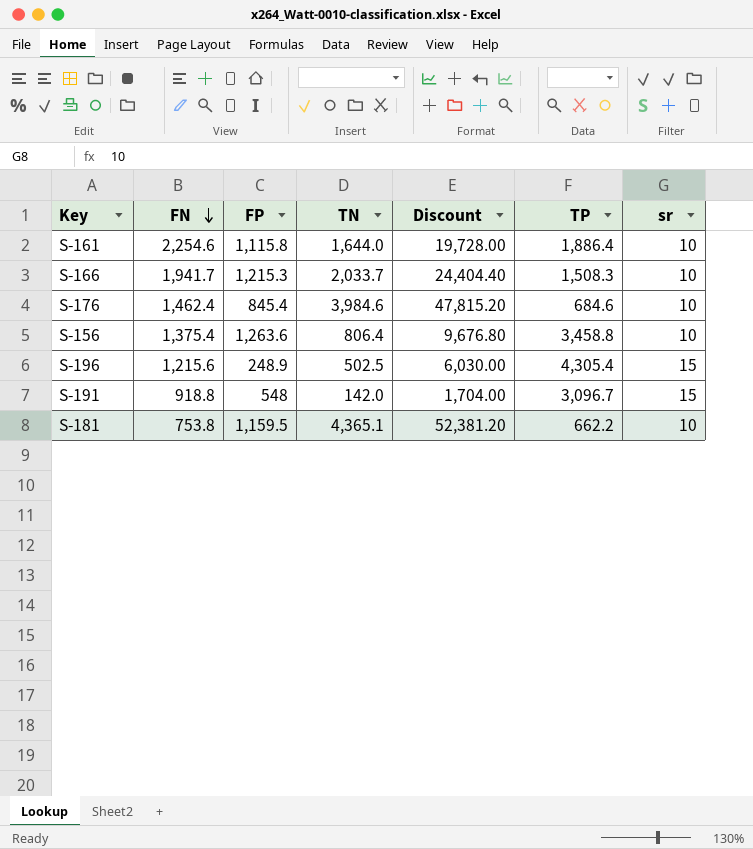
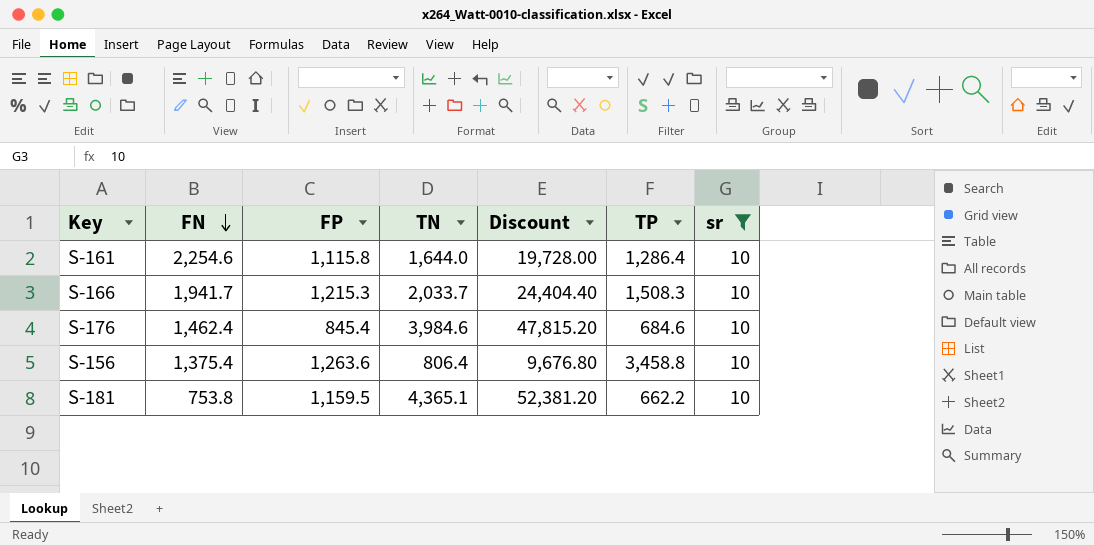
filter: none -> sr = 10
S-161 | TP: 1,886.4 -> 1,286.4

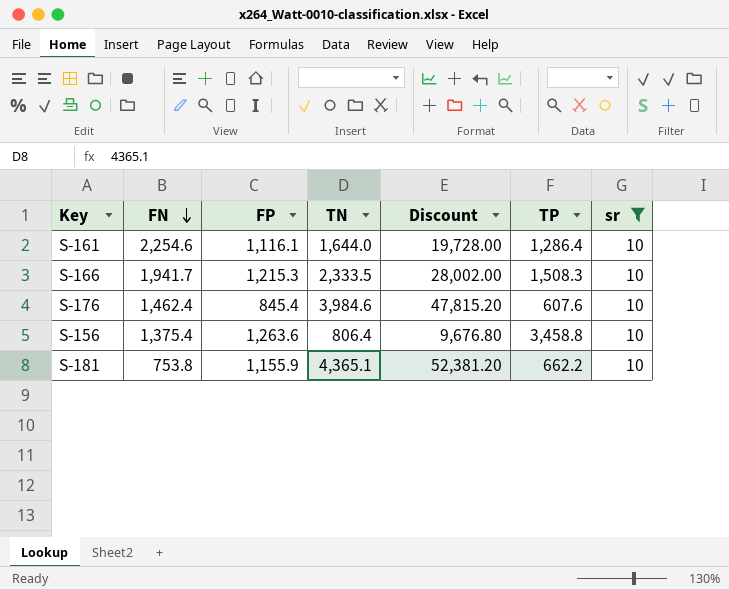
S-161 | FP: 1,115.8 -> 1,116.1
S-166 | TN: 2,033.7 -> 2,333.5
S-166 | Discount: 24,404.40 -> 28,002.00
S-176 | TP: 684.6 -> 607.6
S-181 | FP: 1,159.5 -> 1,155.9

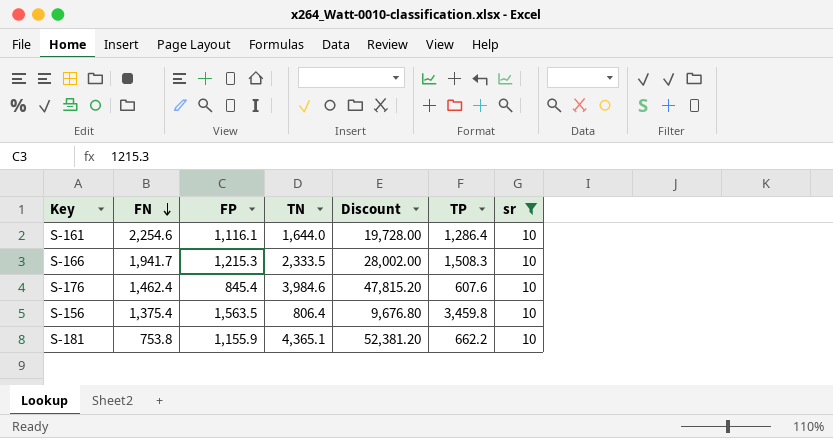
S-156 | FP: 1,263.6 -> 1,563.5
S-156 | TP: 3,458.8 -> 3,459.8

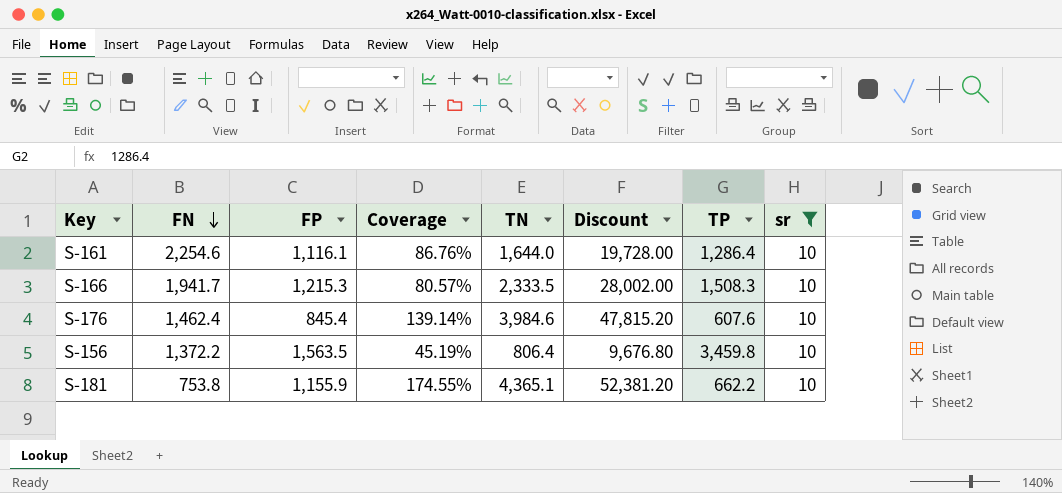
column Coverage | formula: none -> [FP] / [TP]
S-156 | FN: 1,375.4 -> 1,372.2

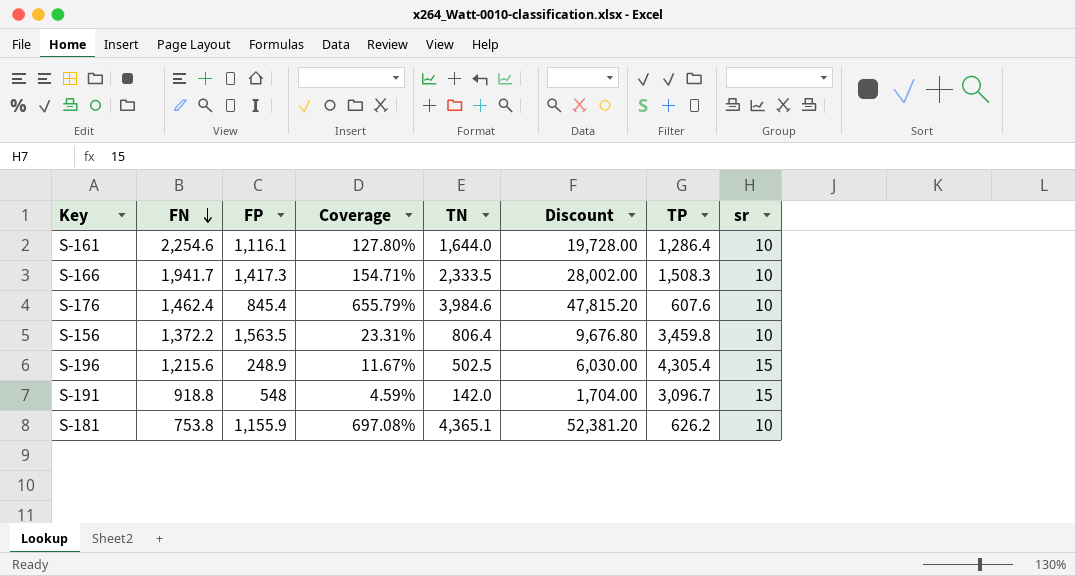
filter: sr = 10 -> none
column Coverage | formula: [FP] / [TP] -> [TN] / [TP]
S-166 | FP: 1,215.3 -> 1,417.3
S-181 | TP: 662.2 -> 626.2

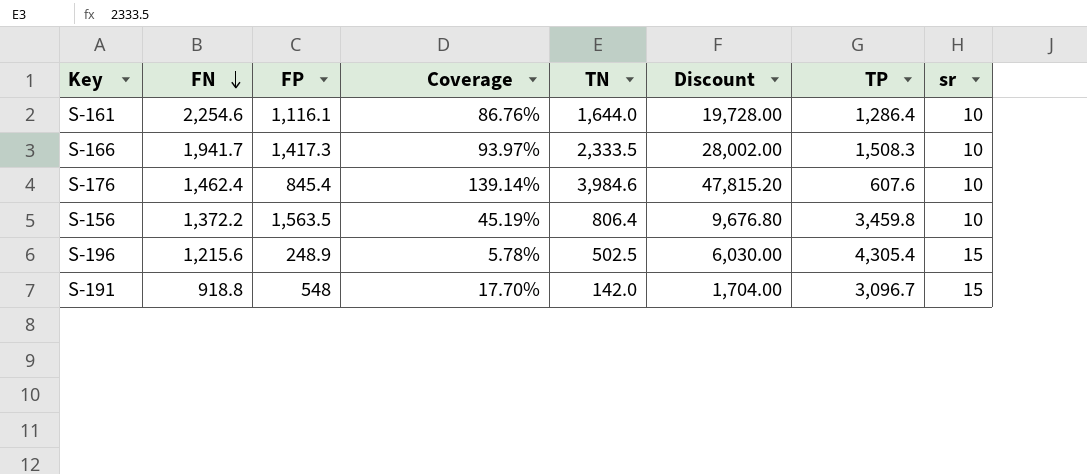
column Coverage | formula: [TN] / [TP] -> [FP] / [TP]
row S-181: 753.8 | 1,155.9 | 697.08% | 4,365.1 | 52,381.20 | 626.2 | 10 -> none

